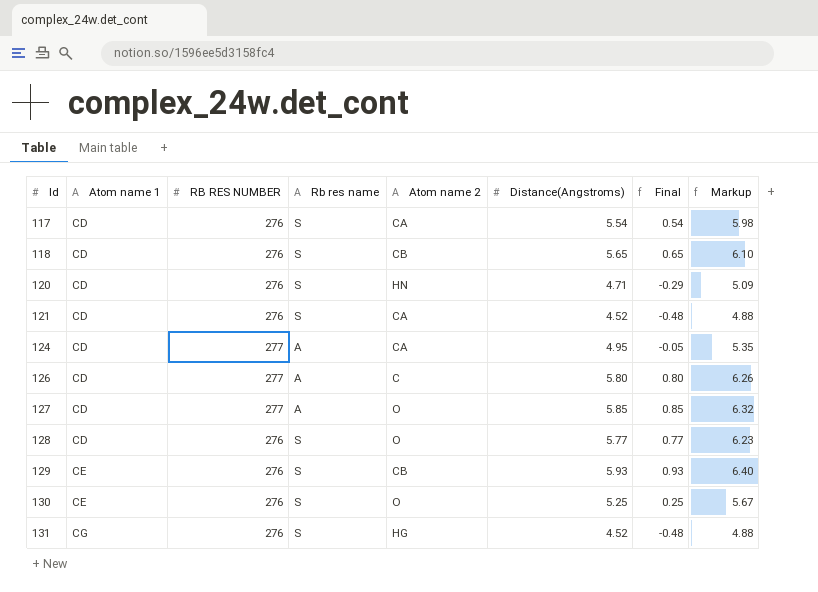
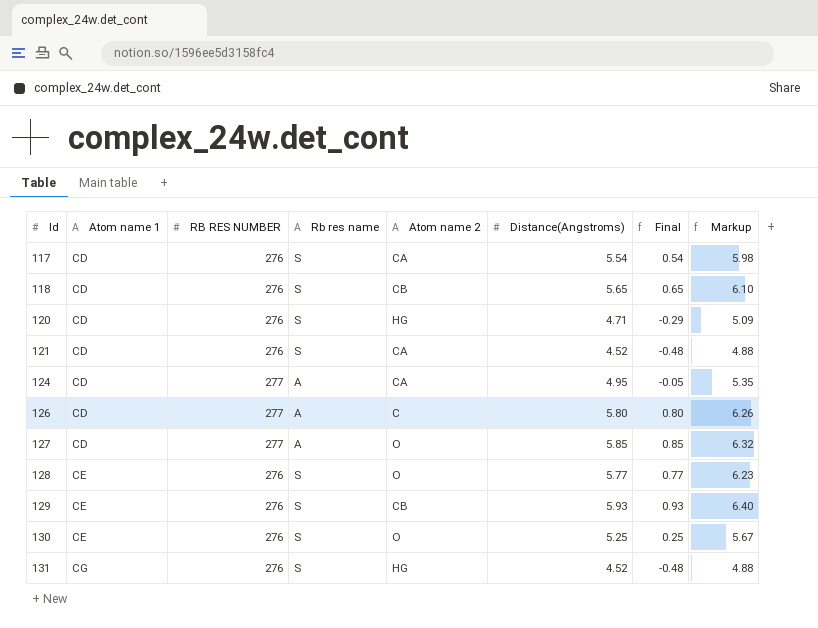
120 | Atom name 2: HN -> HG
128 | Atom name 1: CD -> CE

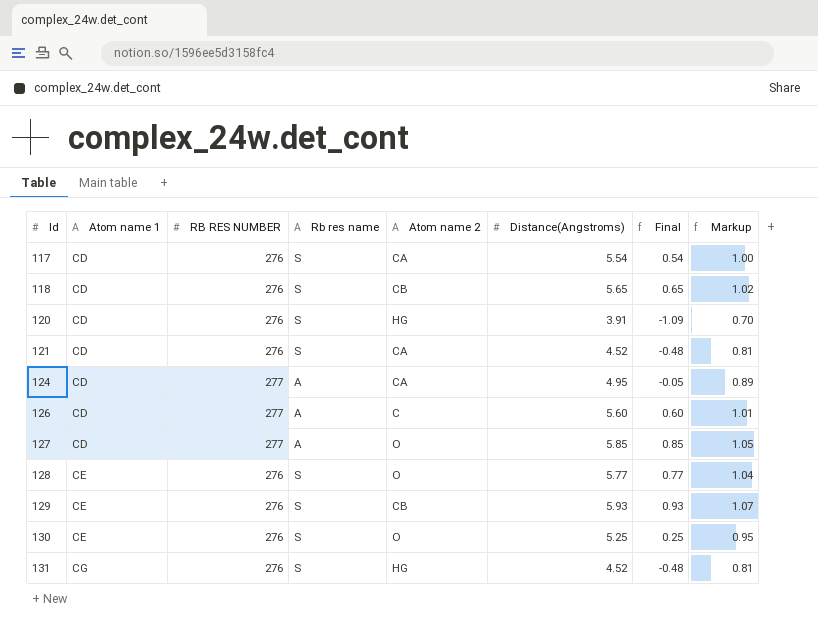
column Markup | formula: [Distance(Angstroms)] * 1.08 -> [Distance(Angstroms)] * 0.18
120 | Distance(Angstroms): 4.71 -> 3.91
120 | Final: -0.29 -> -1.09
126 | Distance(Angstroms): 5.80 -> 5.60
126 | Final: 0.80 -> 0.60

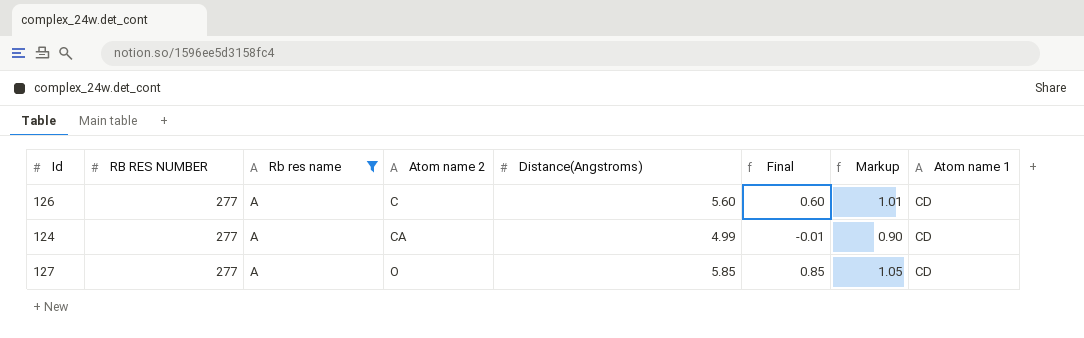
filter: none -> Rb res name = A
row order: Id ascending -> Atom name 2 ascending
column Atom name 1 | position: 2 -> 8
124 | Distance(Angstroms): 4.95 -> 4.99
124 | Final: -0.05 -> -0.01
124 | Markup: 0.89 -> 0.90

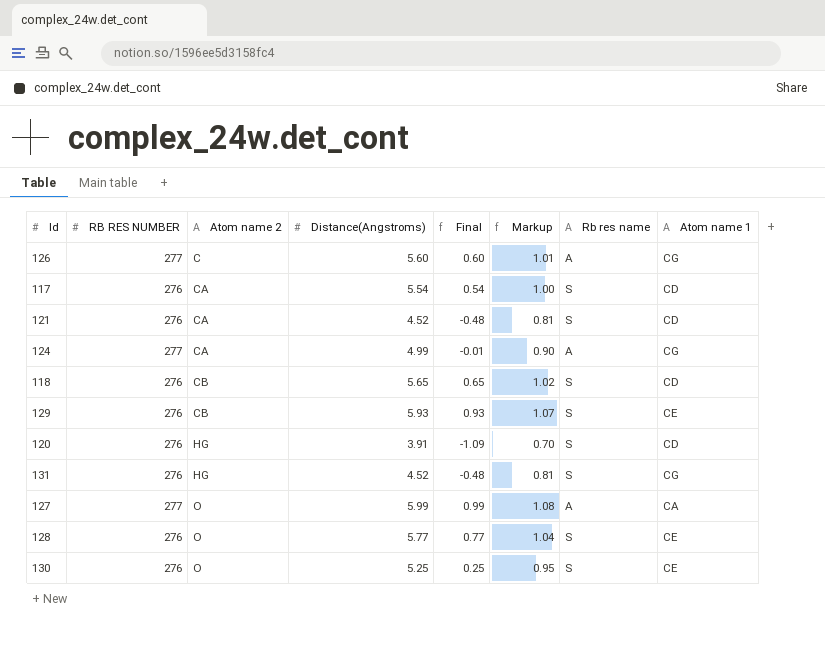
filter: Rb res name = A -> none
column Rb res name | position: 3 -> 7
126 | Atom name 1: CD -> CG
124 | Atom name 1: CD -> CG
127 | Distance(Angstroms): 5.85 -> 5.99
127 | Final: 0.85 -> 0.99
127 | Markup: 1.05 -> 1.08
127 | Atom name 1: CD -> CA

